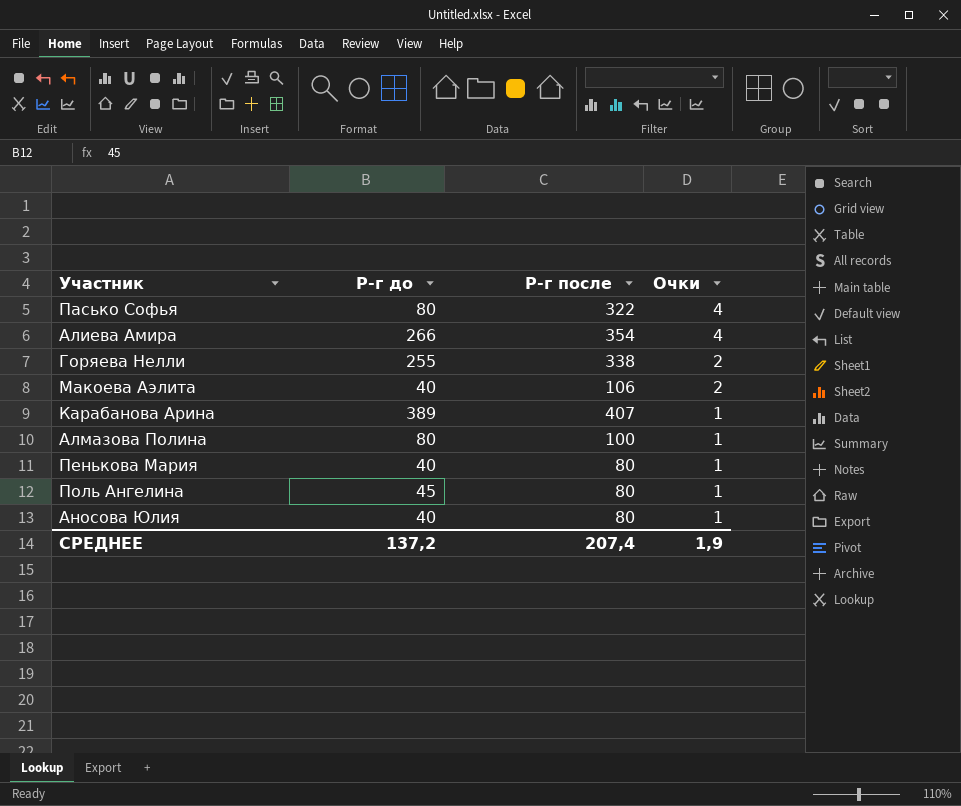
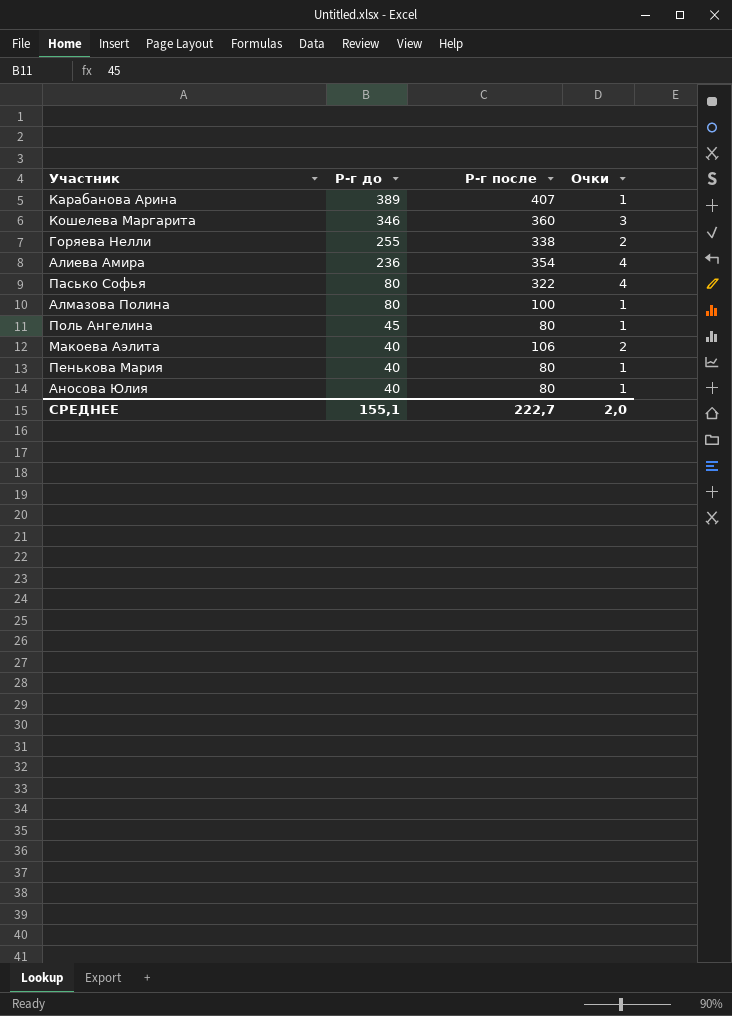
row order: Очки descending -> Р-г до descending
row Кошелева Маргарита: none -> 346 | 360 | 3
Алиева Амира | Р-г до: 266 -> 236
СРЕДНЕЕ | Р-г до: 137,2 -> 155,1
СРЕДНЕЕ | Р-г после: 207,4 -> 222,7
СРЕДНЕЕ | Очки: 1,9 -> 2,0

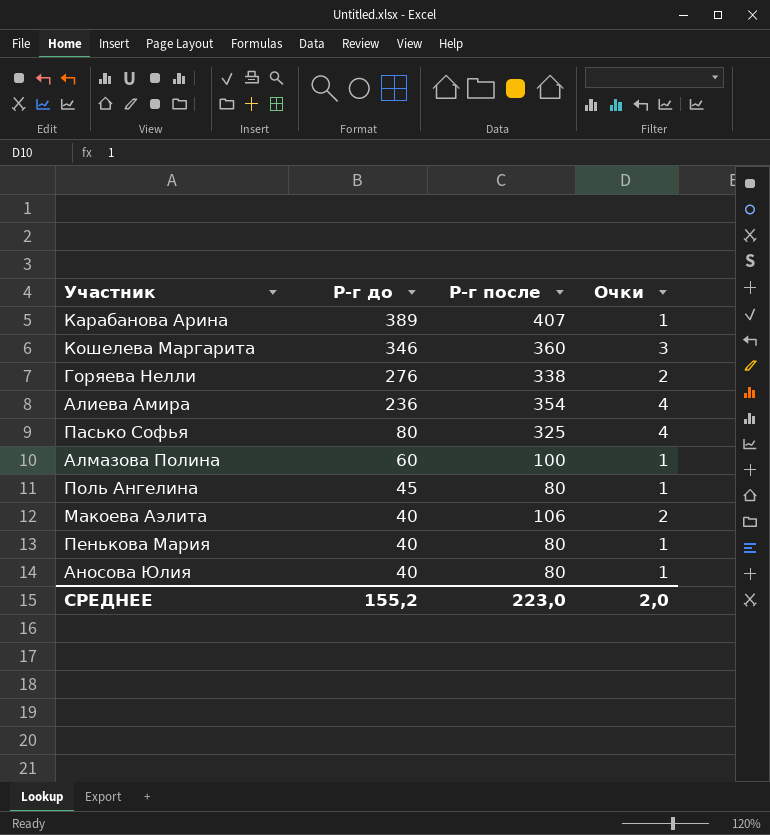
Горяева Нелли | Р-г до: 255 -> 276
Пасько Софья | Р-г после: 322 -> 325
Алмазова Полина | Р-г до: 80 -> 60
СРЕДНЕЕ | Р-г до: 155,1 -> 155,2
СРЕДНЕЕ | Р-г после: 222,7 -> 223,0

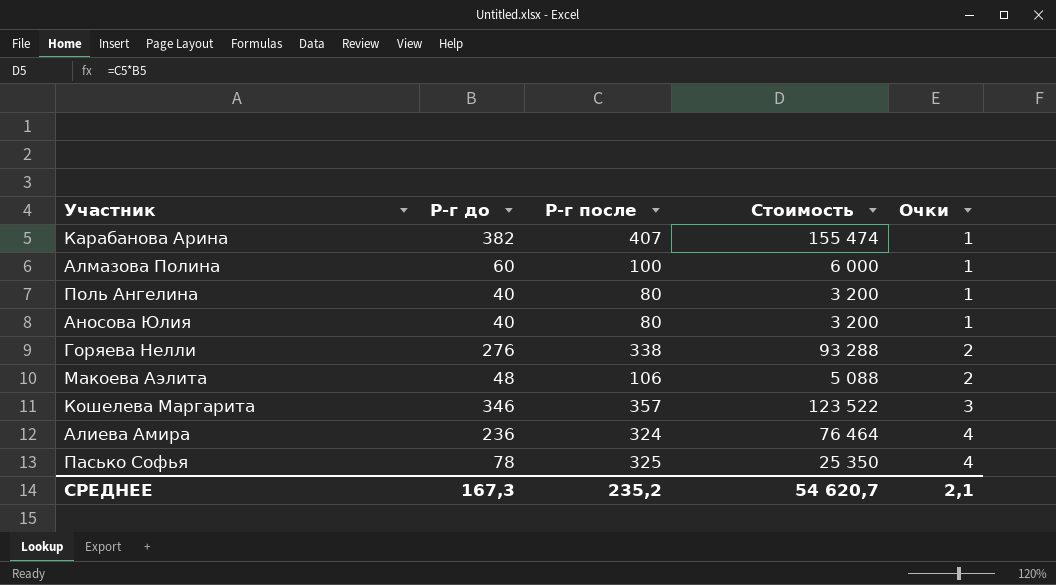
row order: Р-г до descending -> Очки ascending
column Стоимость | formula: none -> [Р-г до] * [Р-г после]
row Пенькова Мария: 40 | 80 | 1 -> none
Карабанова Арина | Р-г до: 389 -> 382
Поль Ангелина | Р-г до: 45 -> 40
Макоева Аэлита | Р-г до: 40 -> 48
Кошелева Маргарита | Р-г после: 360 -> 357
Алиева Амира | Р-г после: 354 -> 324
Пасько Софья | Р-г до: 80 -> 78
СРЕДНЕЕ | Р-г до: 155,2 -> 167,3
СРЕДНЕЕ | Р-г после: 223,0 -> 235,2
СРЕДНЕЕ | Очки: 2,0 -> 2,1

